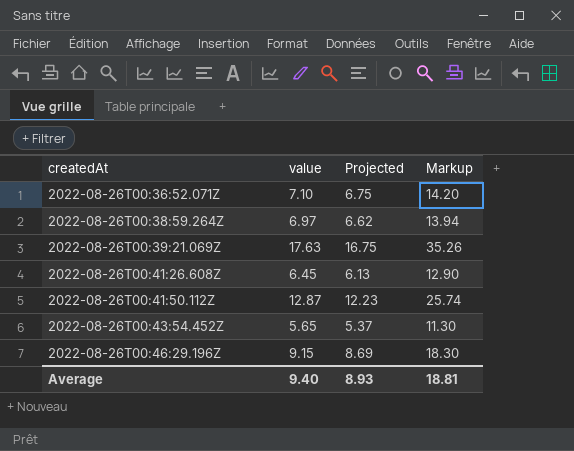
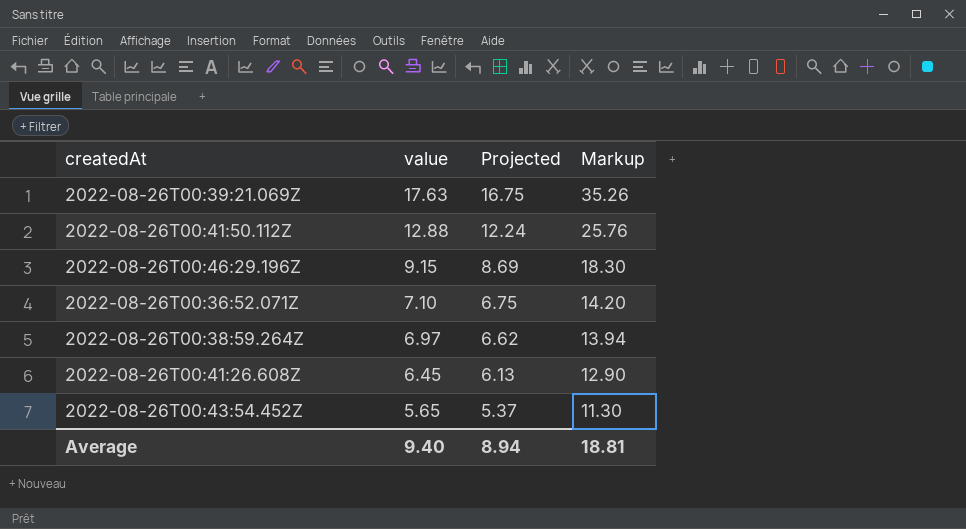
row order: createdAt ascending -> value descending
2022-08-26T00:41:50.112Z | value: 12.87 -> 12.88
2022-08-26T00:41:50.112Z | Projected: 12.23 -> 12.24
2022-08-26T00:41:50.112Z | Markup: 25.74 -> 25.76
Average | Projected: 8.93 -> 8.94

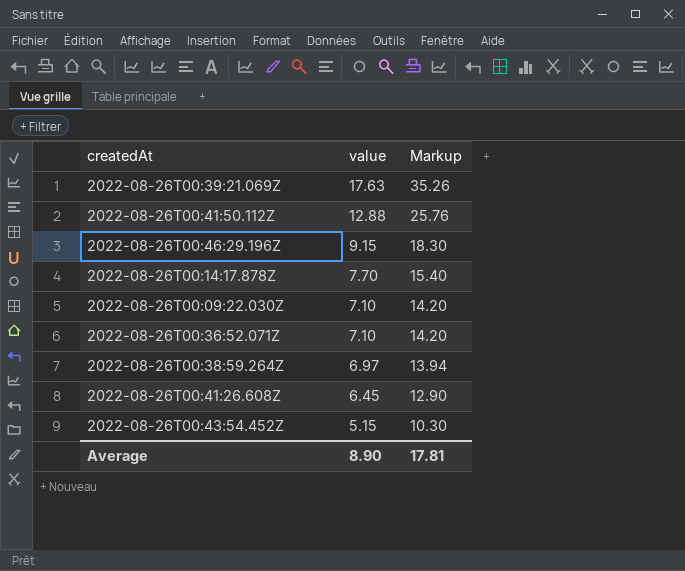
column Projected | formula: [value] * 0.95 -> none
row 2022-08-26T00:14:17.878Z: none -> 7.70 | 15.40
row 2022-08-26T00:09:22.030Z: none -> 7.10 | 14.20
2022-08-26T00:43:54.452Z | value: 5.65 -> 5.15
2022-08-26T00:43:54.452Z | Markup: 11.30 -> 10.30
Average | value: 9.40 -> 8.90
Average | Markup: 18.81 -> 17.81

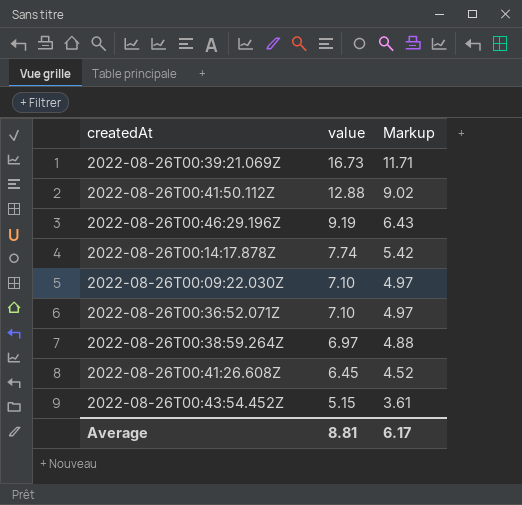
column Markup | formula: [value] * 2 -> [value] * 0.7
2022-08-26T00:39:21.069Z | value: 17.63 -> 16.73
2022-08-26T00:46:29.196Z | value: 9.15 -> 9.19
2022-08-26T00:14:17.878Z | value: 7.70 -> 7.74
Average | value: 8.90 -> 8.81
Average | Markup: 17.81 -> 6.17

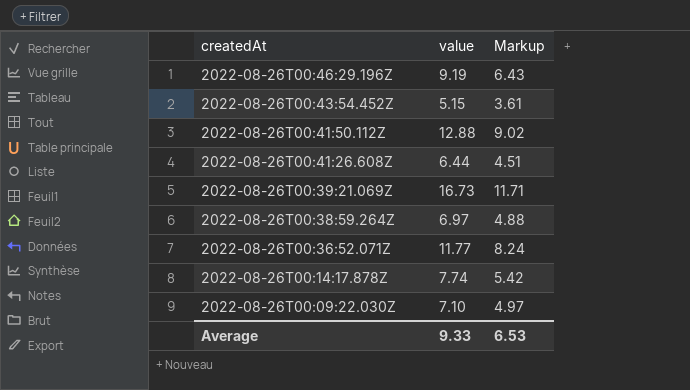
row order: value descending -> createdAt descending
2022-08-26T00:41:26.608Z | value: 6.45 -> 6.44
2022-08-26T00:41:26.608Z | Markup: 4.52 -> 4.51
2022-08-26T00:36:52.071Z | value: 7.10 -> 11.77
2022-08-26T00:36:52.071Z | Markup: 4.97 -> 8.24
Average | value: 8.81 -> 9.33
Average | Markup: 6.17 -> 6.53

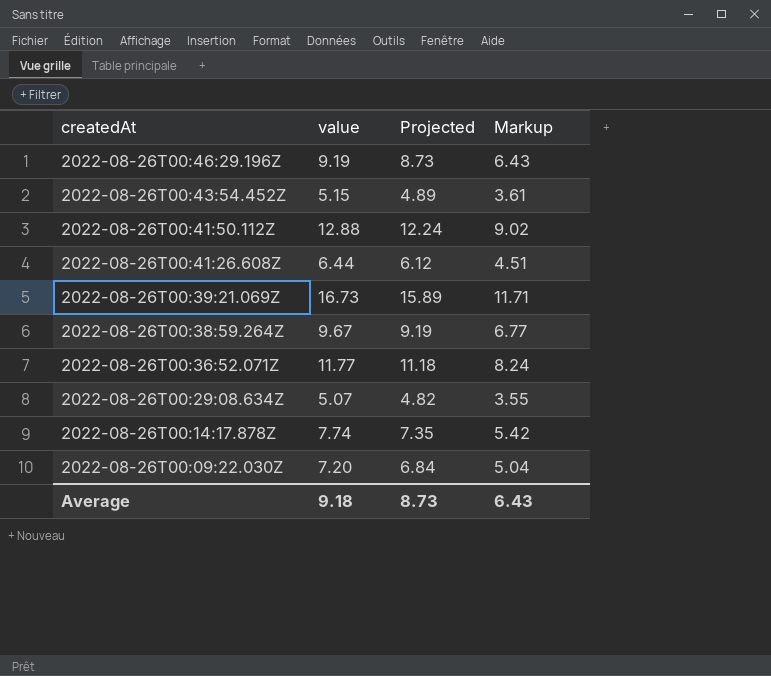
column Projected | formula: none -> [value] * 0.95
2022-08-26T00:38:59.264Z | value: 6.97 -> 9.67
2022-08-26T00:38:59.264Z | Markup: 4.88 -> 6.77
row 2022-08-26T00:29:08.634Z: none -> 5.07 | 4.82 | 3.55
2022-08-26T00:09:22.030Z | value: 7.10 -> 7.20
2022-08-26T00:09:22.030Z | Markup: 4.97 -> 5.04
Average | value: 9.33 -> 9.18
Average | Markup: 6.53 -> 6.43

